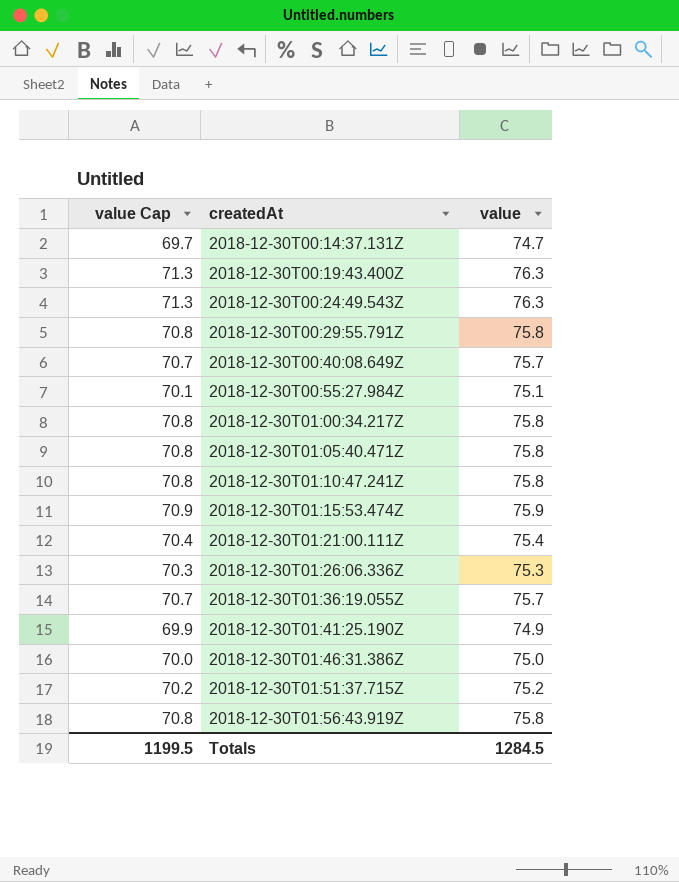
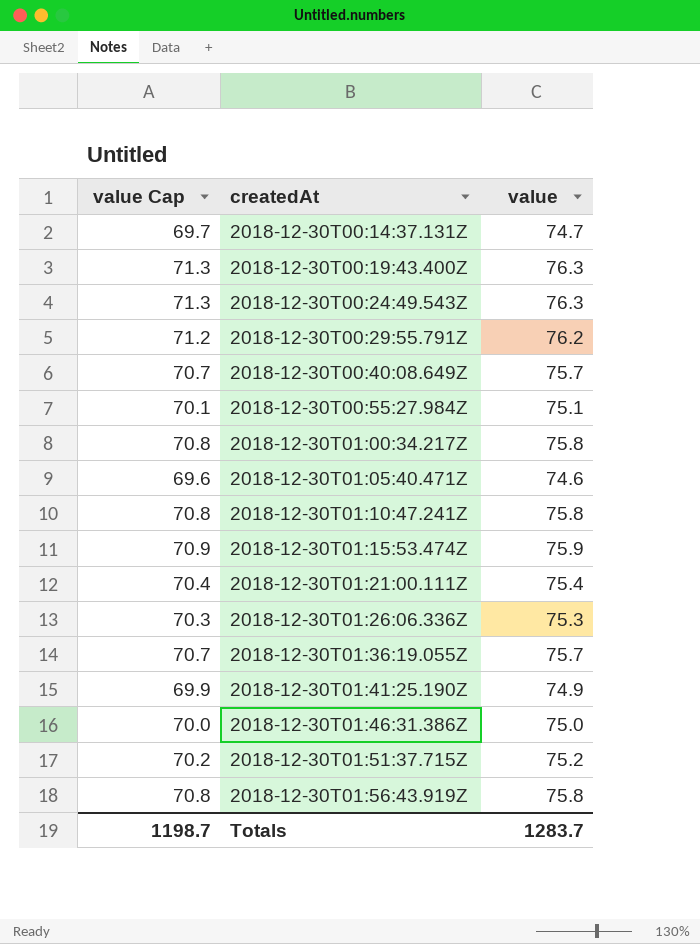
2018-12-30T00:29:55.791Z | value Cap: 70.8 -> 71.2
2018-12-30T00:29:55.791Z | value: 75.8 -> 76.2
2018-12-30T01:05:40.471Z | value Cap: 70.8 -> 69.6
2018-12-30T01:05:40.471Z | value: 75.8 -> 74.6
Totals | value Cap: 1199.5 -> 1198.7
Totals | value: 1284.5 -> 1283.7

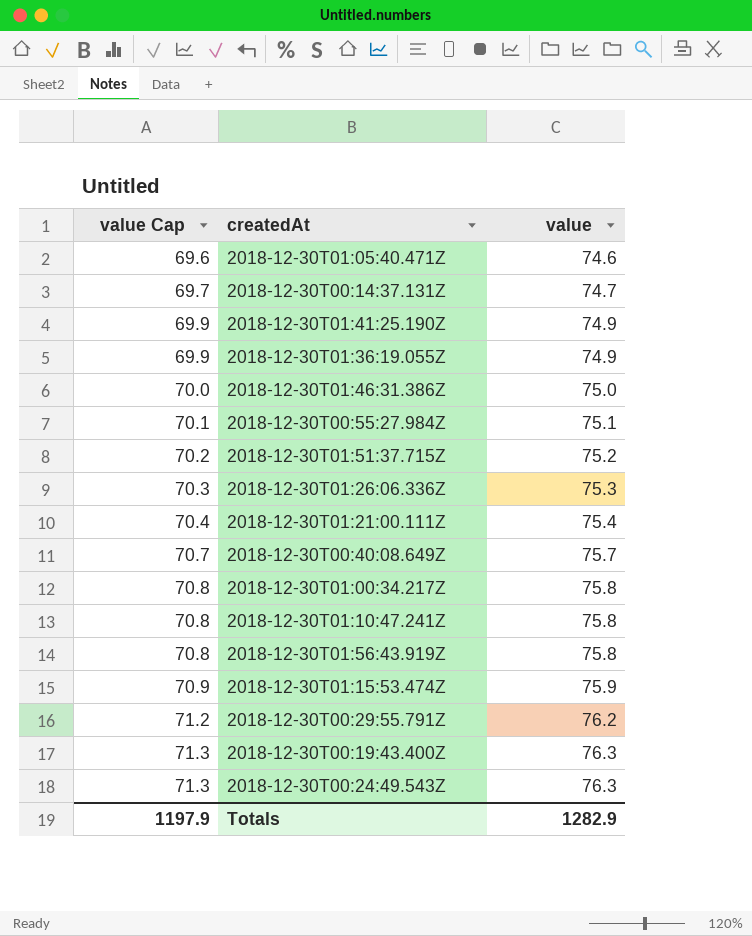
row order: createdAt ascending -> value Cap ascending
2018-12-30T01:36:19.055Z | value Cap: 70.7 -> 69.9
2018-12-30T01:36:19.055Z | value: 75.7 -> 74.9
Totals | value Cap: 1198.7 -> 1197.9
Totals | value: 1283.7 -> 1282.9

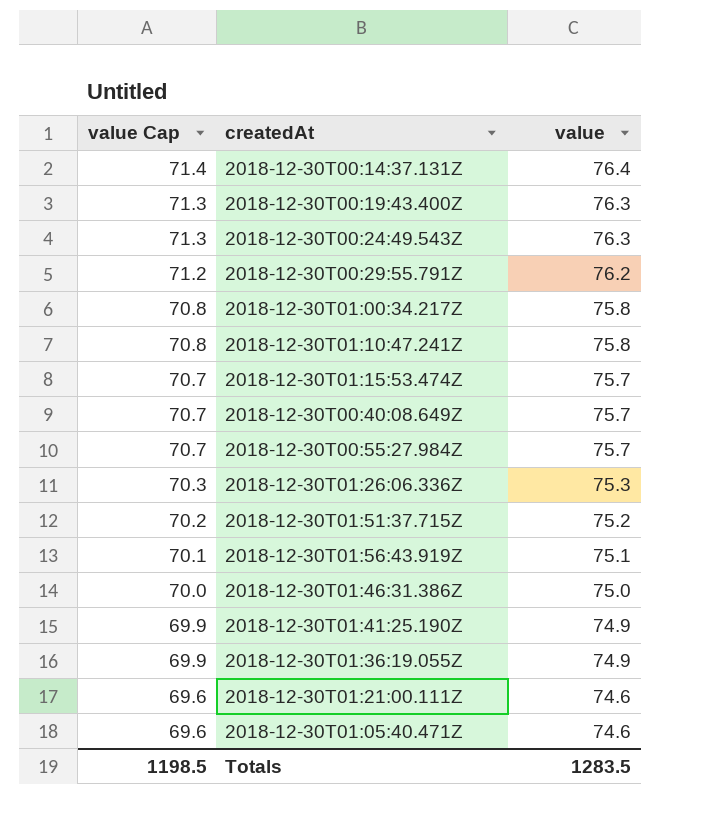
row order: value Cap ascending -> value Cap descending
2018-12-30T00:14:37.131Z | value Cap: 69.7 -> 71.4
2018-12-30T00:14:37.131Z | value: 74.7 -> 76.4
2018-12-30T01:15:53.474Z | value Cap: 70.9 -> 70.7
2018-12-30T01:15:53.474Z | value: 75.9 -> 75.7
2018-12-30T00:55:27.984Z | value Cap: 70.1 -> 70.7
2018-12-30T00:55:27.984Z | value: 75.1 -> 75.7
2018-12-30T01:56:43.919Z | value Cap: 70.8 -> 70.1
2018-12-30T01:56:43.919Z | value: 75.8 -> 75.1
2018-12-30T01:21:00.111Z | value Cap: 70.4 -> 69.6
2018-12-30T01:21:00.111Z | value: 75.4 -> 74.6
Totals | value Cap: 1197.9 -> 1198.5
Totals | value: 1282.9 -> 1283.5

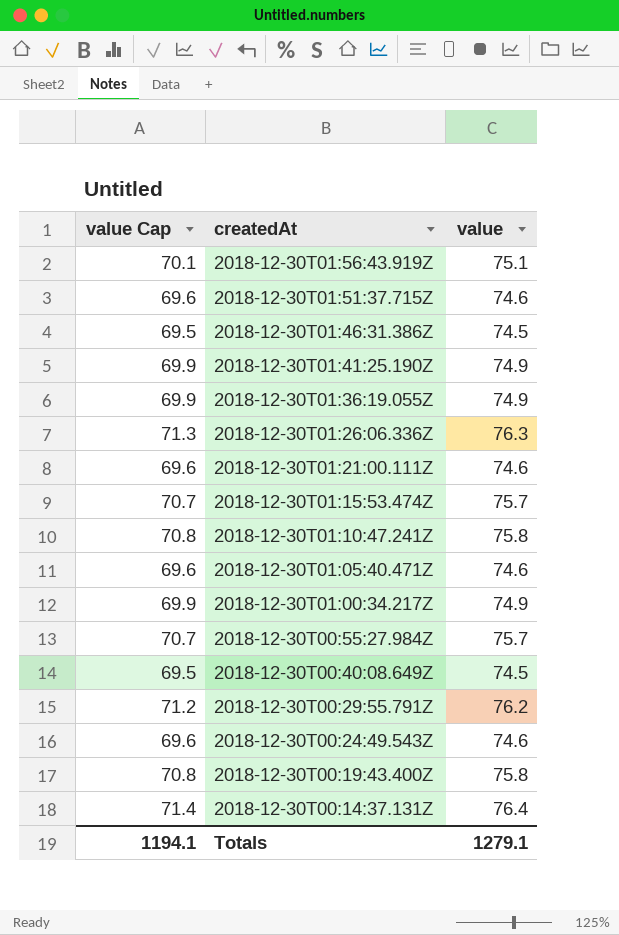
row order: value Cap descending -> createdAt descending
2018-12-30T01:51:37.715Z | value Cap: 70.2 -> 69.6
2018-12-30T01:51:37.715Z | value: 75.2 -> 74.6
2018-12-30T01:46:31.386Z | value Cap: 70.0 -> 69.5
2018-12-30T01:46:31.386Z | value: 75.0 -> 74.5
2018-12-30T01:26:06.336Z | value Cap: 70.3 -> 71.3
2018-12-30T01:26:06.336Z | value: 75.3 -> 76.3
2018-12-30T01:00:34.217Z | value Cap: 70.8 -> 69.9
2018-12-30T01:00:34.217Z | value: 75.8 -> 74.9
2018-12-30T00:40:08.649Z | value Cap: 70.7 -> 69.5
2018-12-30T00:40:08.649Z | value: 75.7 -> 74.5
2018-12-30T00:24:49.543Z | value Cap: 71.3 -> 69.6
2018-12-30T00:24:49.543Z | value: 76.3 -> 74.6
2018-12-30T00:19:43.400Z | value Cap: 71.3 -> 70.8
2018-12-30T00:19:43.400Z | value: 76.3 -> 75.8
Totals | value Cap: 1198.5 -> 1194.1
Totals | value: 1283.5 -> 1279.1

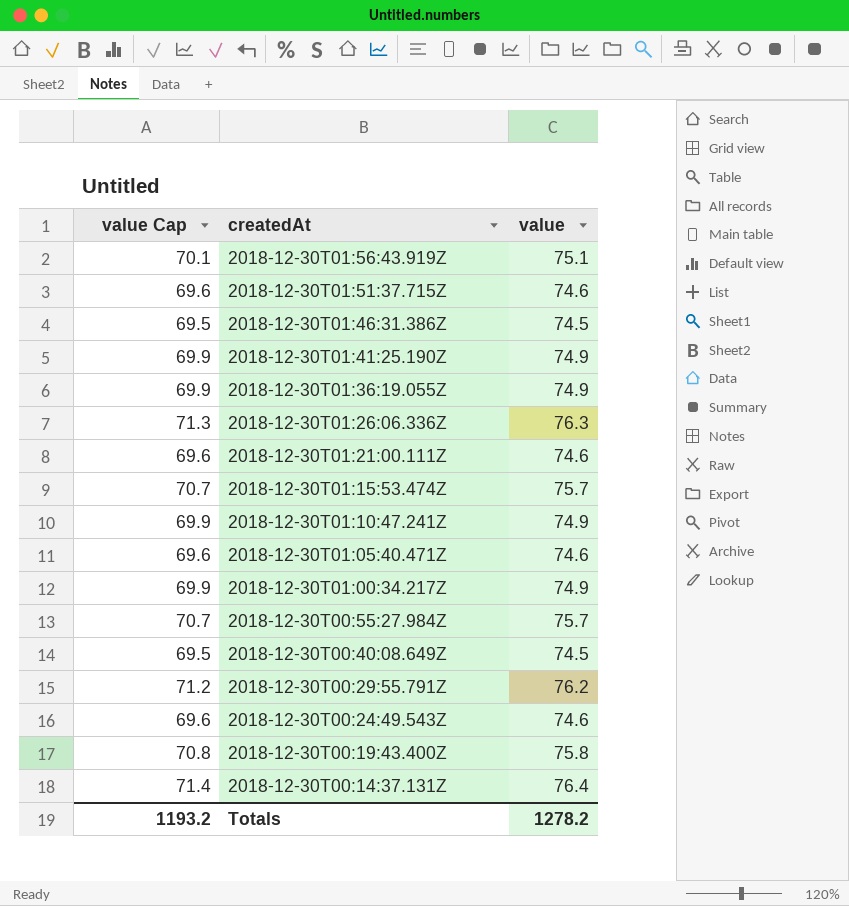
2018-12-30T01:10:47.241Z | value Cap: 70.8 -> 69.9
2018-12-30T01:10:47.241Z | value: 75.8 -> 74.9
Totals | value Cap: 1194.1 -> 1193.2
Totals | value: 1279.1 -> 1278.2

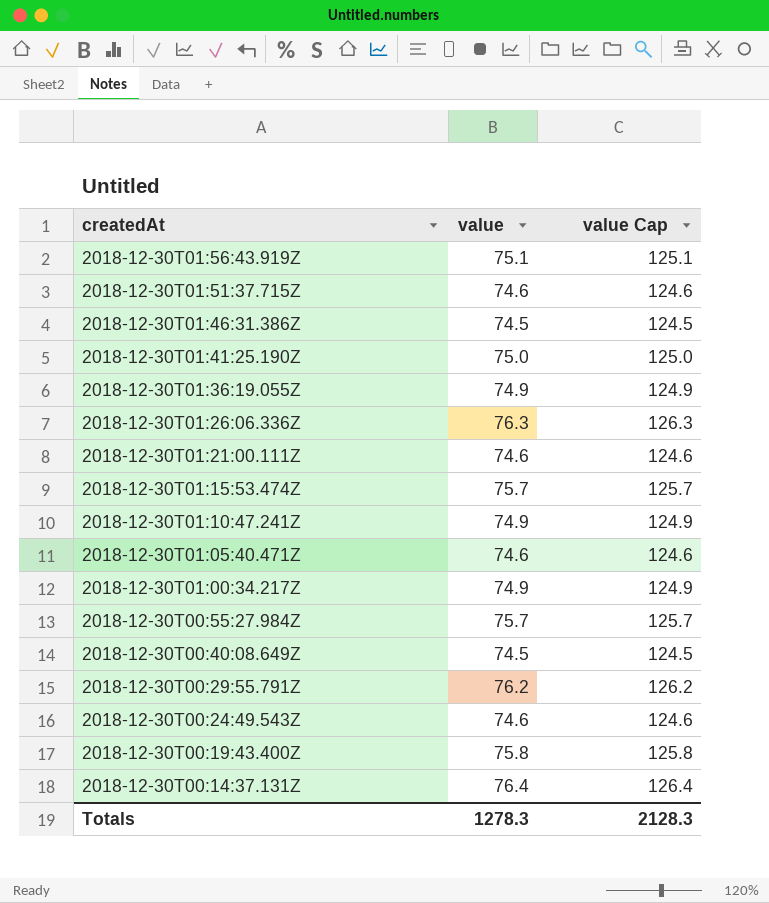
column value Cap | formula: [value] - 5 -> [value] + 50
column value Cap | position: 1 -> 3
2018-12-30T01:41:25.190Z | value: 74.9 -> 75.0
Totals | value: 1278.2 -> 1278.3
Totals | value Cap: 1193.2 -> 2128.3

